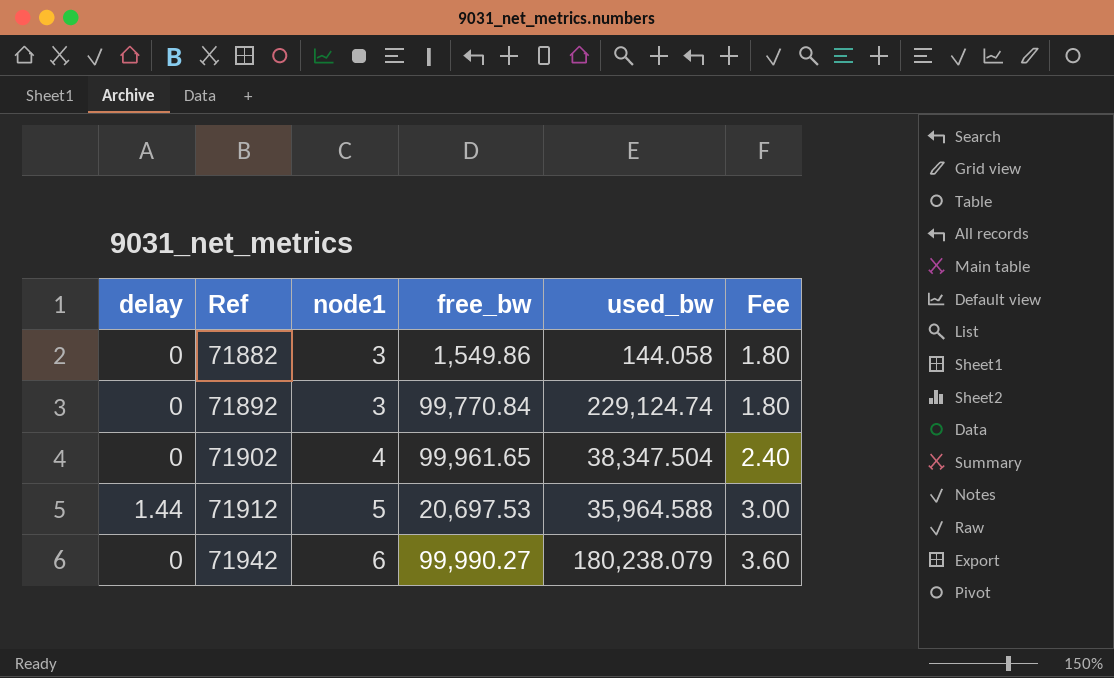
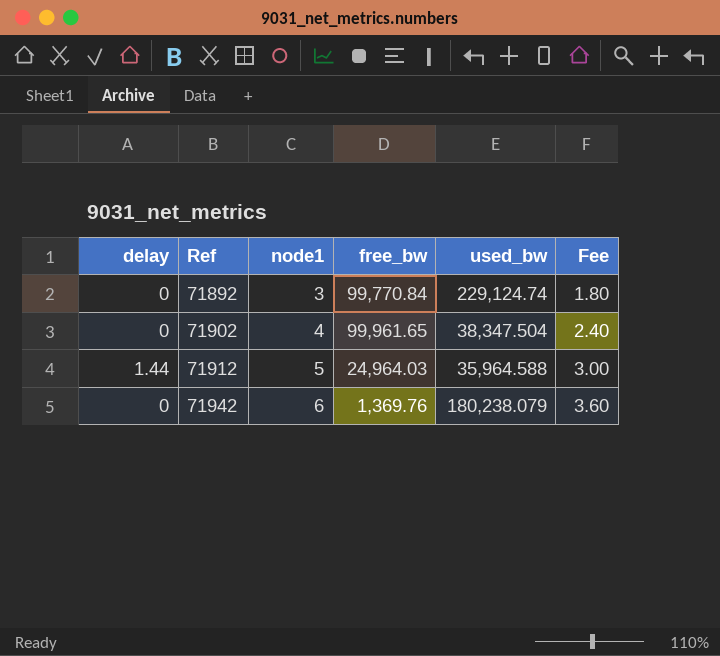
row 71882: 0 | 3 | 1,549.86 | 144.058 | 1.80 -> none
71912 | free_bw: 20,697.53 -> 24,964.03
71942 | free_bw: 99,990.27 -> 1,369.76

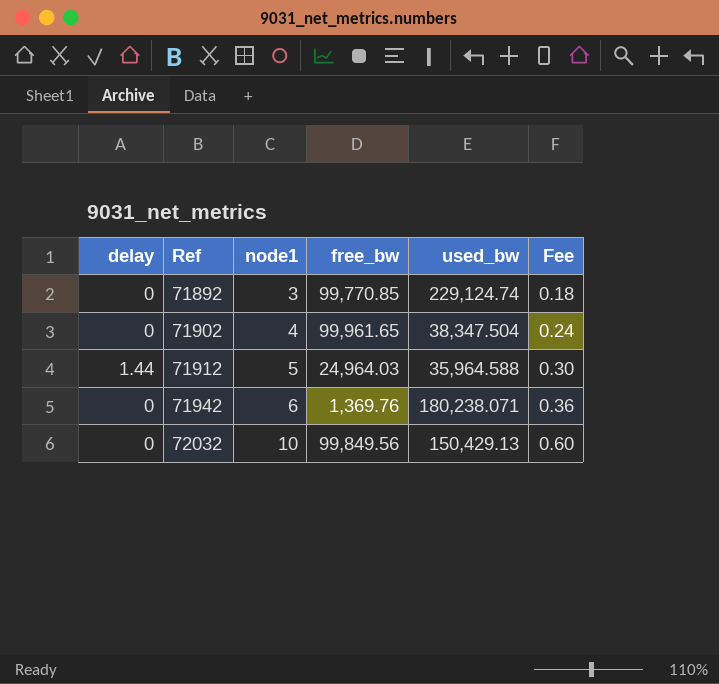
column Fee | formula: [node1] * 0.6 -> [node1] * 0.06
71892 | free_bw: 99,770.84 -> 99,770.85
71942 | used_bw: 180,238.079 -> 180,238.071
row 72032: none -> 0 | 10 | 99,849.56 | 150,429.13 | 0.60

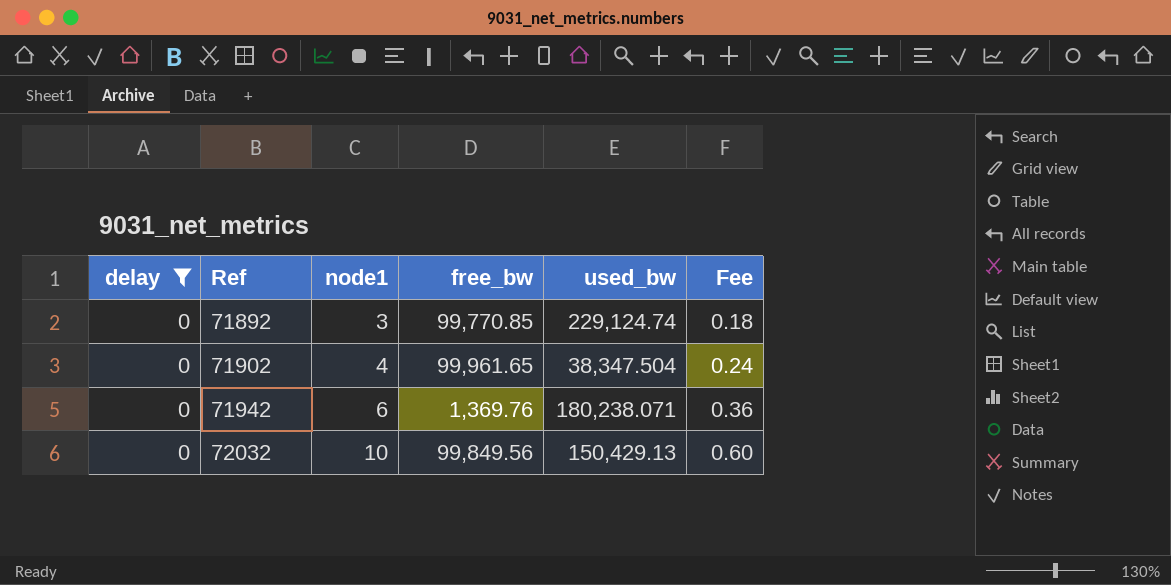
filter: none -> delay = 0

